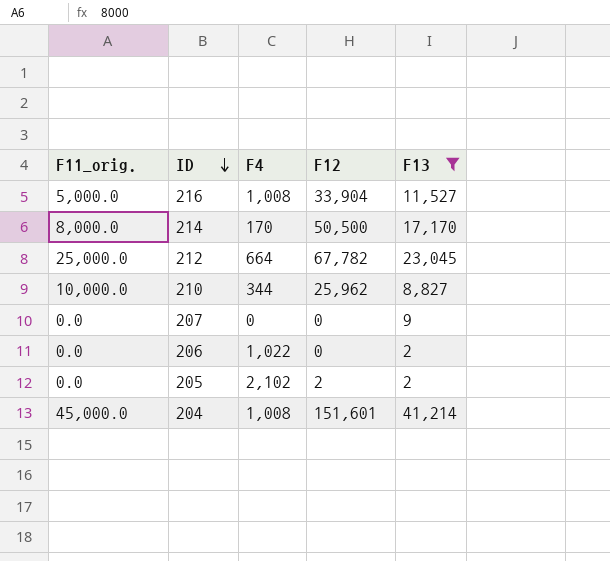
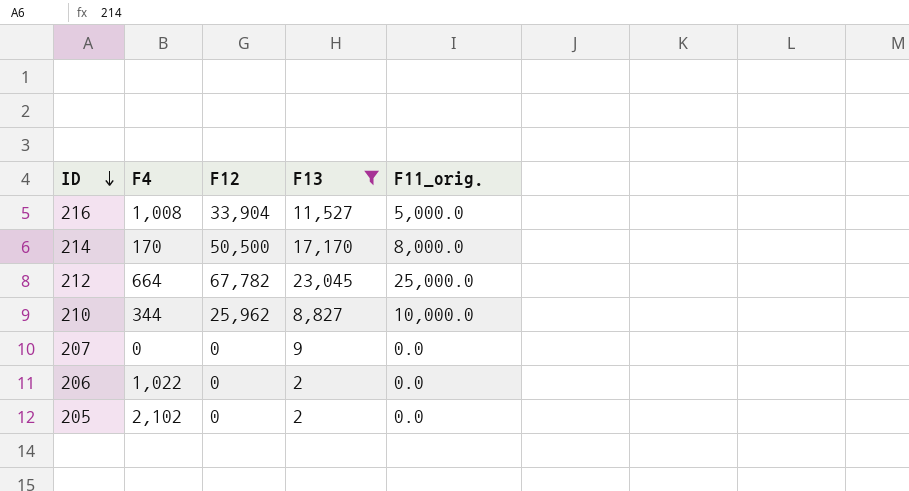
column F11_orig. | position: 1 -> 5
row 204: 45,000.0 | 1,008 | 151,601 | 41,214 -> none
205 | F12: 2 -> 0

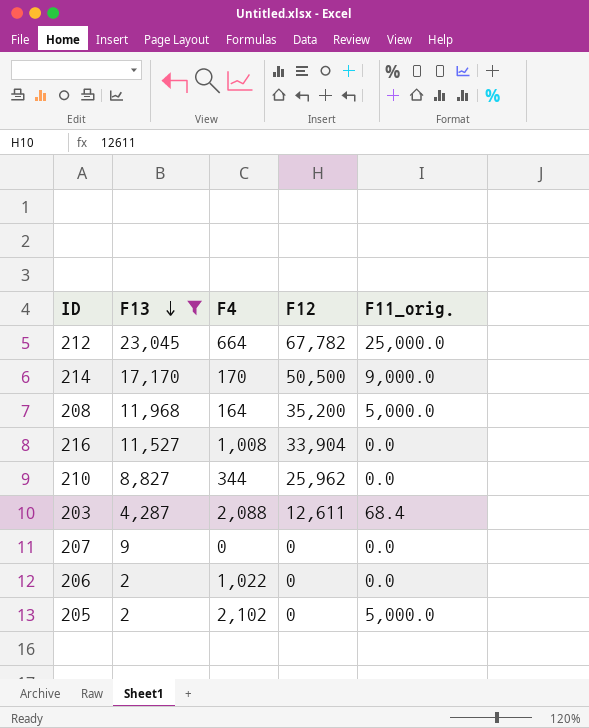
row order: ID descending -> F13 descending
column F13 | position: 4 -> 2
214 | F11_orig.: 8,000.0 -> 9,000.0
row 208: none -> 11,968 | 164 | 35,200 | 5,000.0
216 | F11_orig.: 5,000.0 -> 0.0
210 | F11_orig.: 10,000.0 -> 0.0
row 203: none -> 4,287 | 2,088 | 12,611 | 68.4
205 | F11_orig.: 0.0 -> 5,000.0

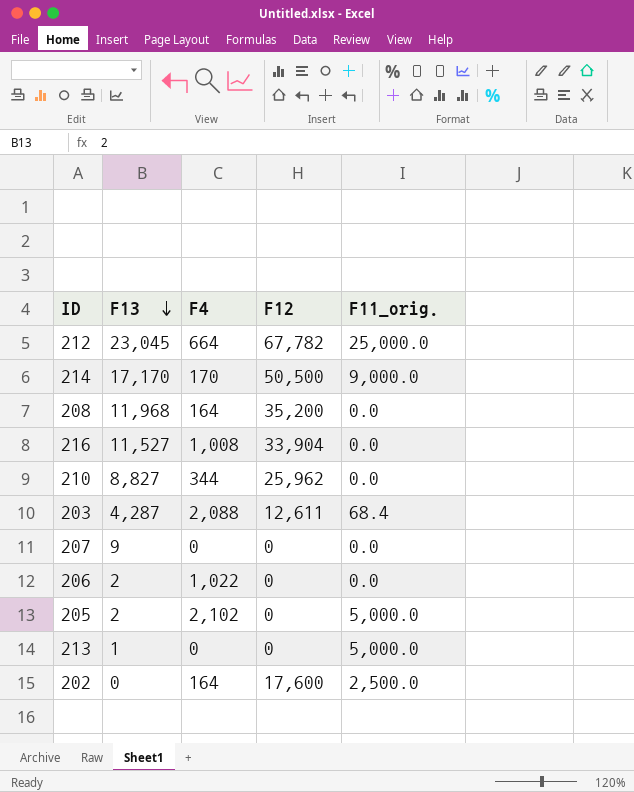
filter: F13 >= 2 -> none
208 | F11_orig.: 5,000.0 -> 0.0

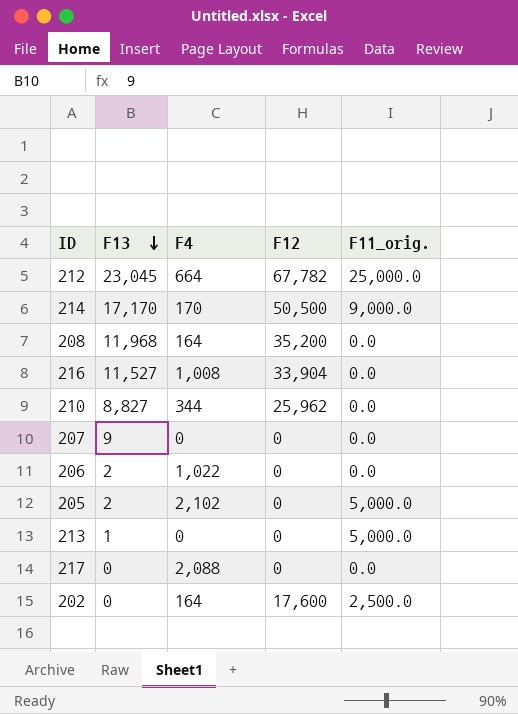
row 203: 4,287 | 2,088 | 12,611 | 68.4 -> none
row 217: none -> 0 | 2,088 | 0 | 0.0

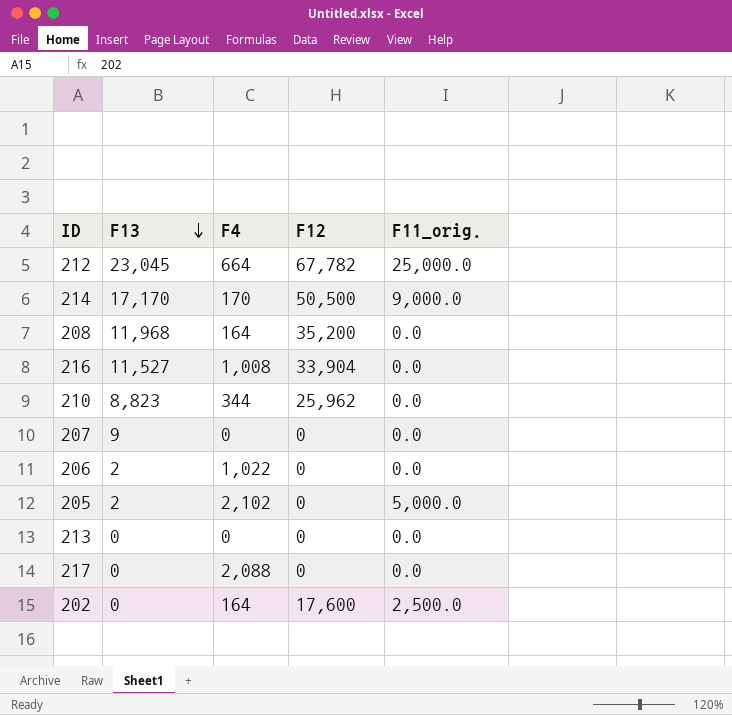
210 | F13: 8,827 -> 8,823
213 | F13: 1 -> 0
213 | F11_orig.: 5,000.0 -> 0.0

